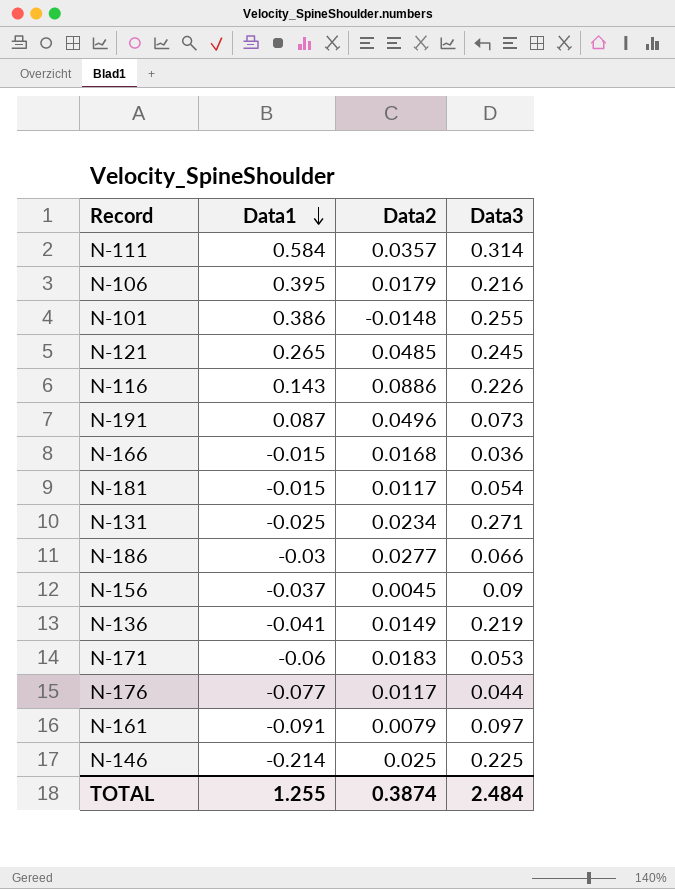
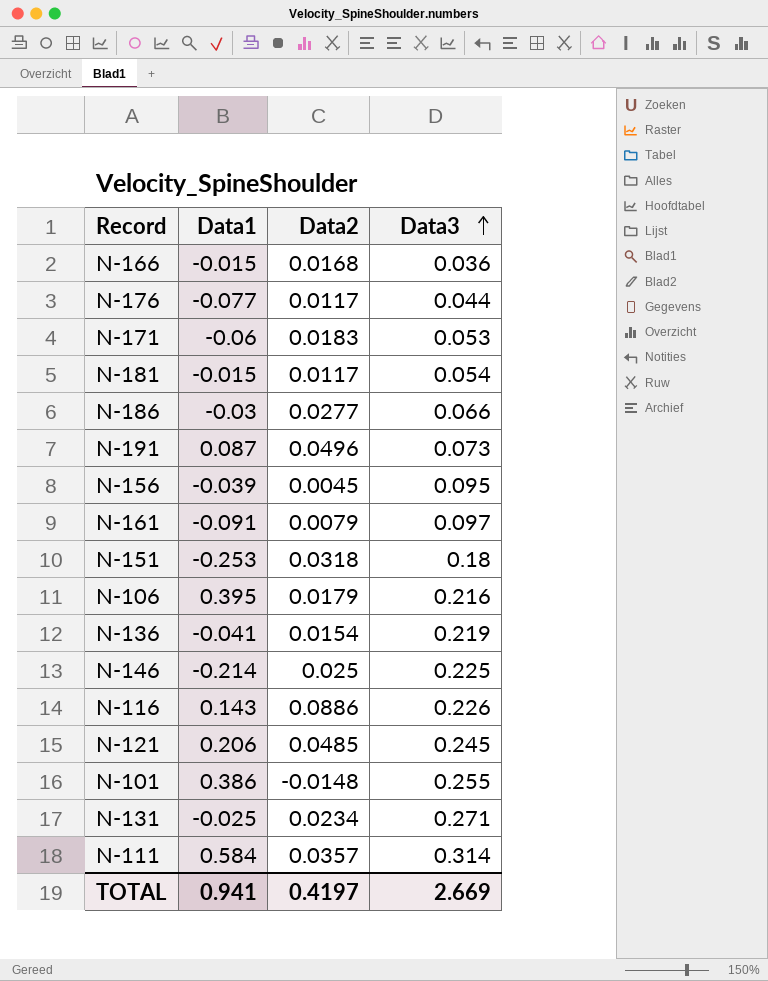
row order: Data1 descending -> Data3 ascending
N-156 | Data1: -0.037 -> -0.039
N-156 | Data3: 0.09 -> 0.095
row N-151: none -> -0.253 | 0.0318 | 0.18
N-136 | Data2: 0.0149 -> 0.0154
N-121 | Data1: 0.265 -> 0.206
TOTAL | Data1: 1.255 -> 0.941
TOTAL | Data2: 0.3874 -> 0.4197
TOTAL | Data3: 2.484 -> 2.669

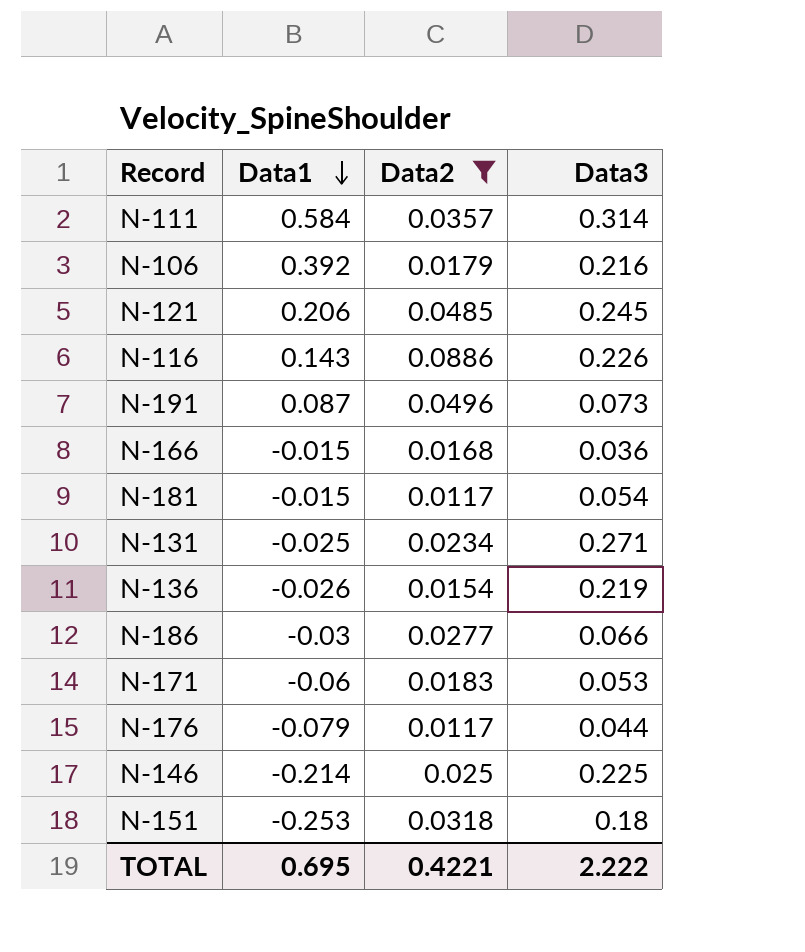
filter: none -> Data2 >= 0.0117
row order: Data3 ascending -> Data1 descending
N-106 | Data1: 0.395 -> 0.392
N-136 | Data1: -0.041 -> -0.026
N-176 | Data1: -0.077 -> -0.079
TOTAL | Data1: 0.941 -> 0.695
TOTAL | Data2: 0.4197 -> 0.4221
TOTAL | Data3: 2.669 -> 2.222

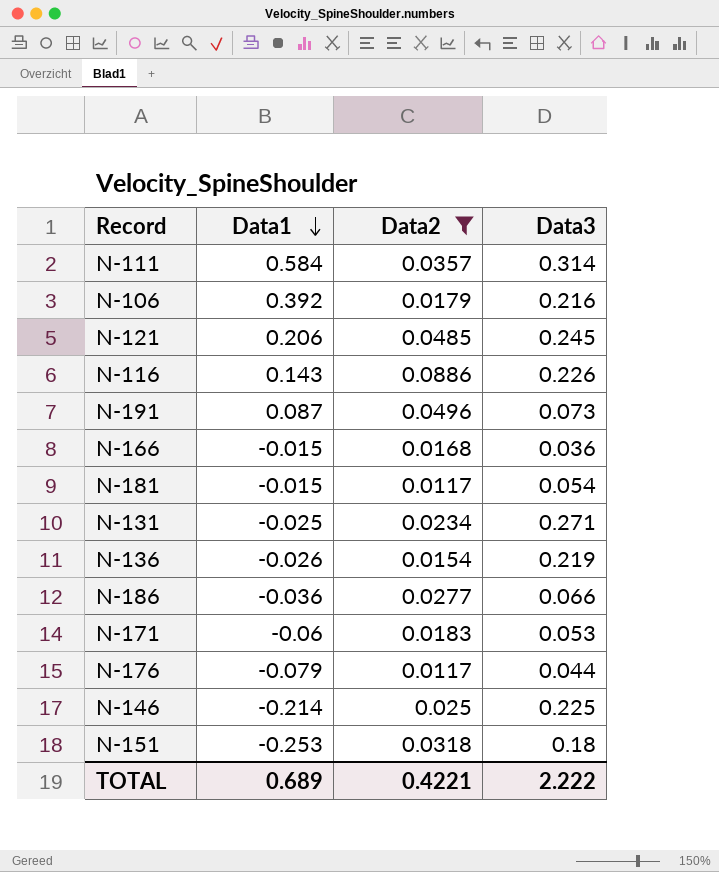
N-186 | Data1: -0.03 -> -0.036
TOTAL | Data1: 0.695 -> 0.689

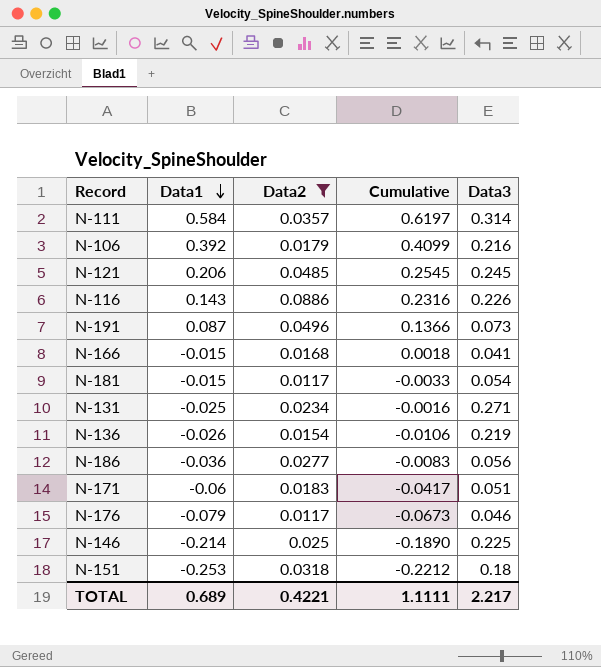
column Cumulative | formula: none -> [Data1] + [Data2]
N-166 | Data3: 0.036 -> 0.041
N-186 | Data3: 0.066 -> 0.056
N-171 | Data3: 0.053 -> 0.051
N-176 | Data3: 0.044 -> 0.046
TOTAL | Data3: 2.222 -> 2.217

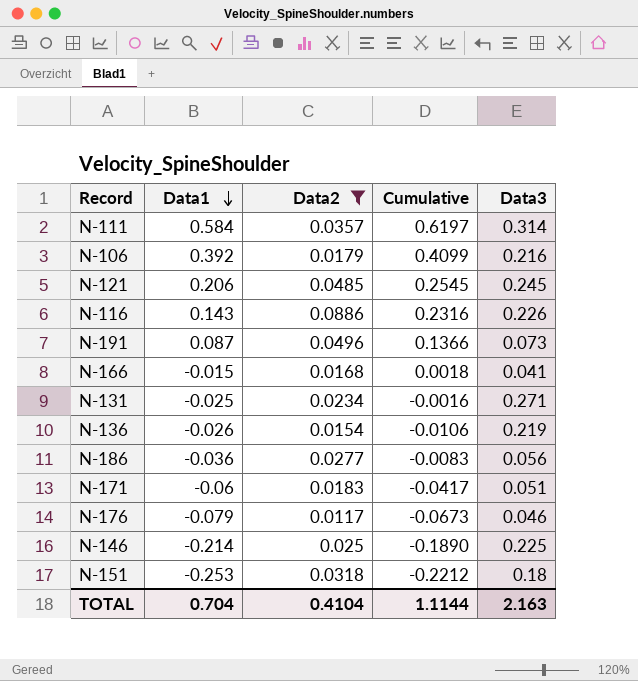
row N-181: -0.015 | 0.0117 | -0.0033 | 0.054 -> none
TOTAL | Data1: 0.689 -> 0.704
TOTAL | Data2: 0.4221 -> 0.4104
TOTAL | Cumulative: 1.1111 -> 1.1144
TOTAL | Data3: 2.217 -> 2.163

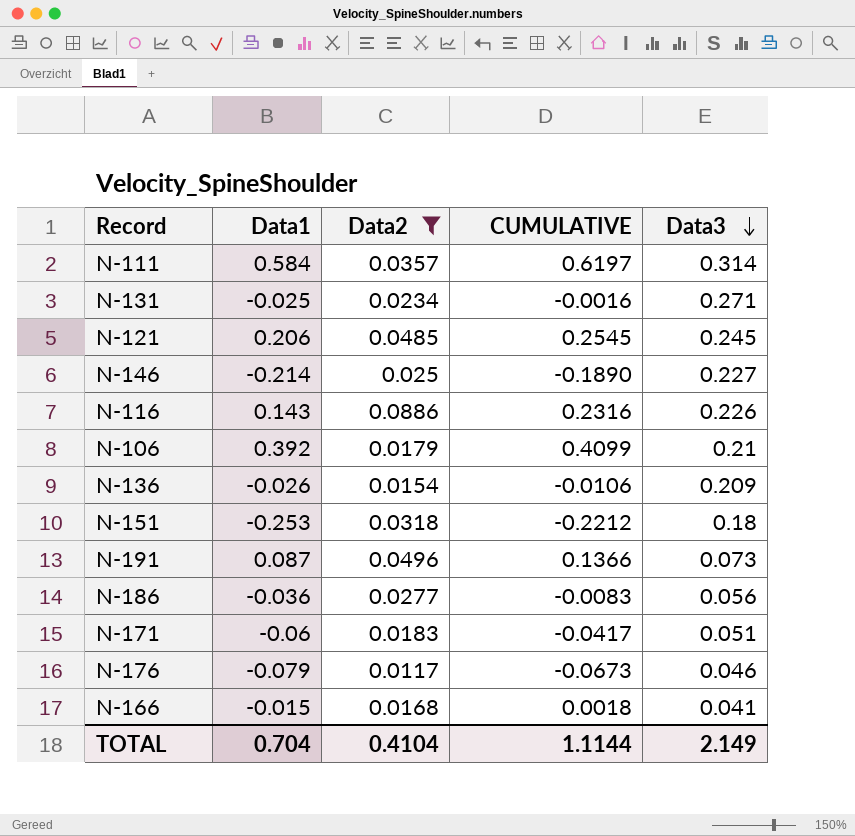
row order: Data1 descending -> Data3 descending
column name: Cumulative -> CUMULATIVE
N-146 | Data3: 0.225 -> 0.227
N-106 | Data3: 0.216 -> 0.21
N-136 | Data3: 0.219 -> 0.209
TOTAL | Data3: 2.163 -> 2.149

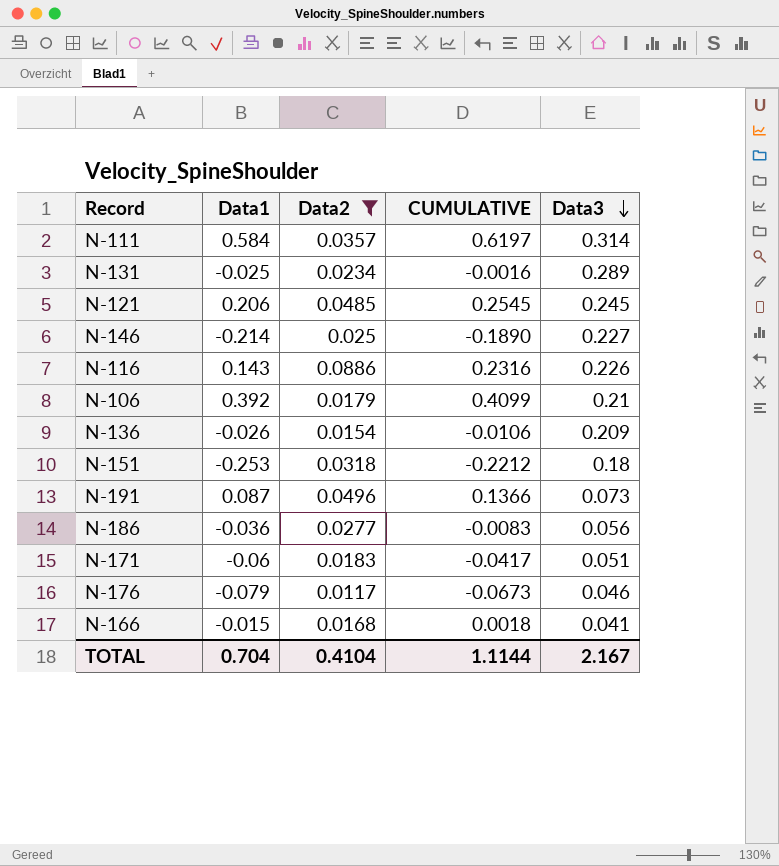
N-131 | Data3: 0.271 -> 0.289
TOTAL | Data3: 2.149 -> 2.167

